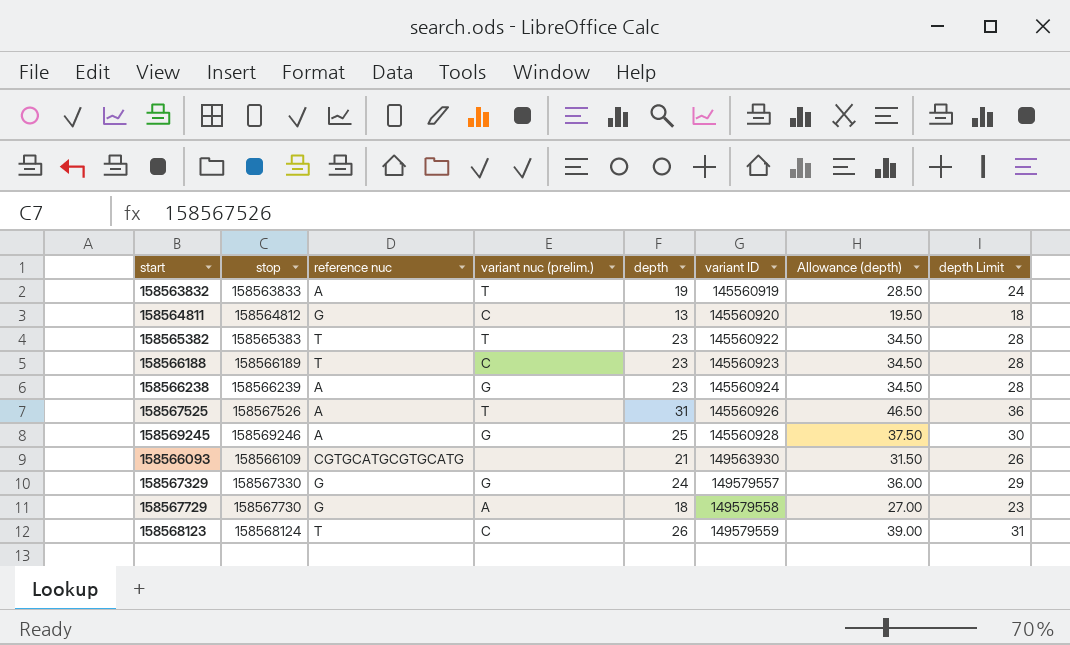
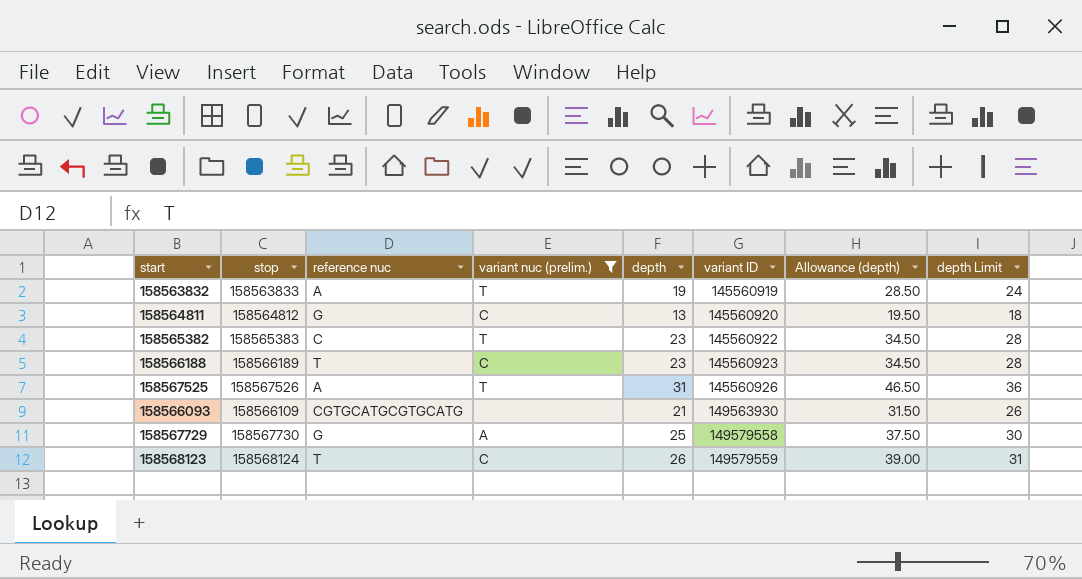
filter: none -> variant nuc (prelim.) != G
158565382 | reference nuc: T -> C
158567729 | depth: 18 -> 25
158567729 | Allowance (depth): 27.00 -> 37.50
158567729 | depth Limit: 23 -> 30

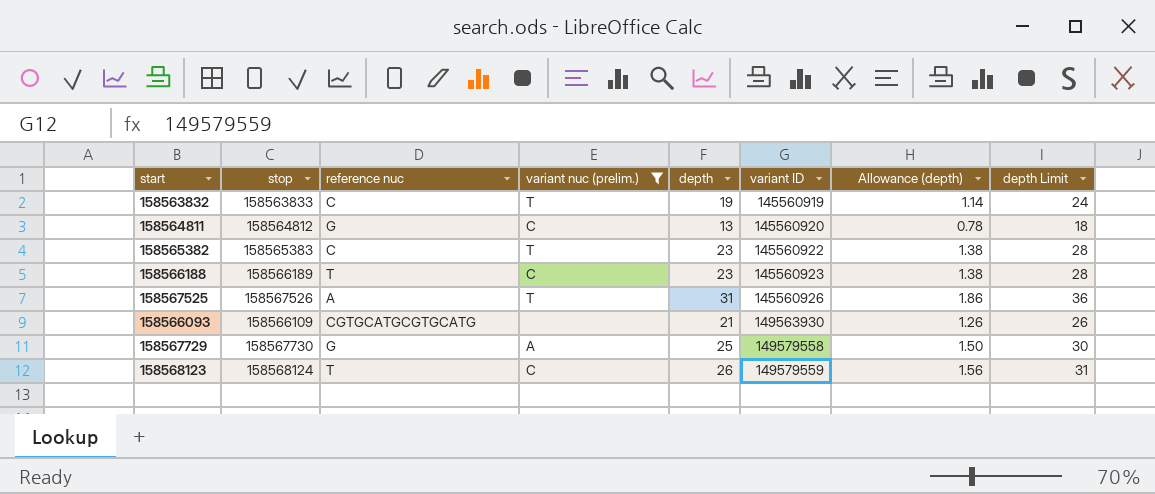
column Allowance (depth) | formula: [depth] * 1.5 -> [depth] * 0.06
158563832 | reference nuc: A -> C

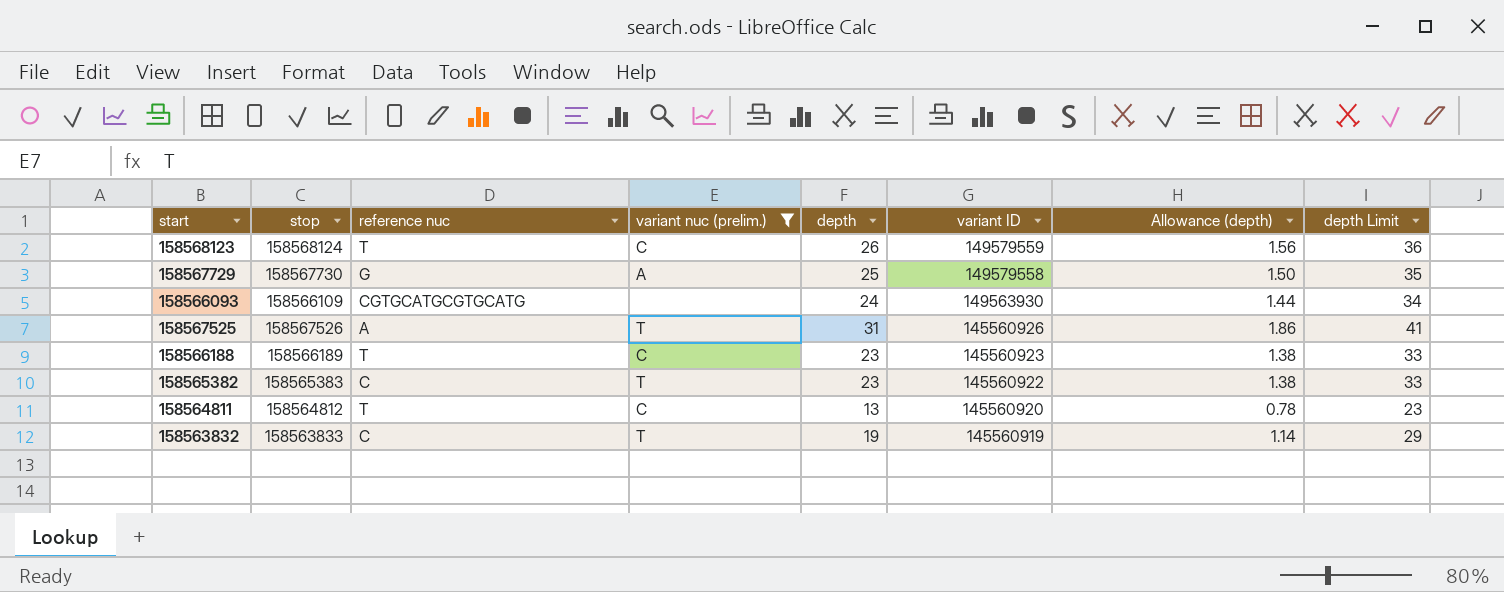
row order: variant ID ascending -> variant ID descending
column depth Limit | formula: [depth] + 5 -> [depth] + 10
158566093 | depth: 21 -> 24
158566093 | Allowance (depth): 1.26 -> 1.44
158564811 | reference nuc: G -> T

